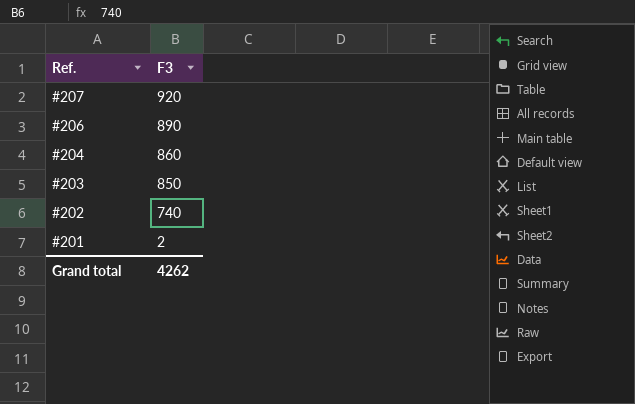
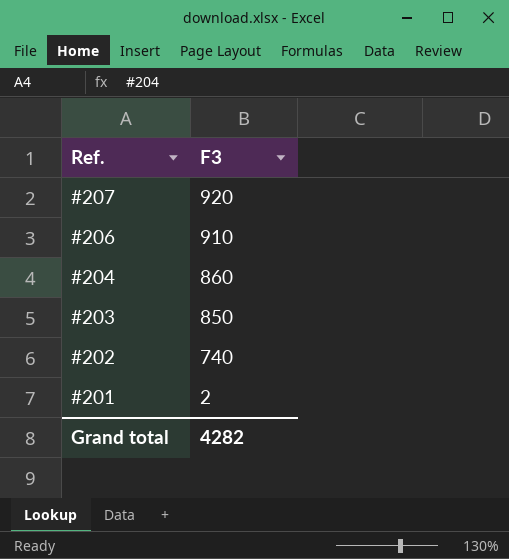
#206 | F3: 890 -> 910
Grand total | F3: 4262 -> 4282

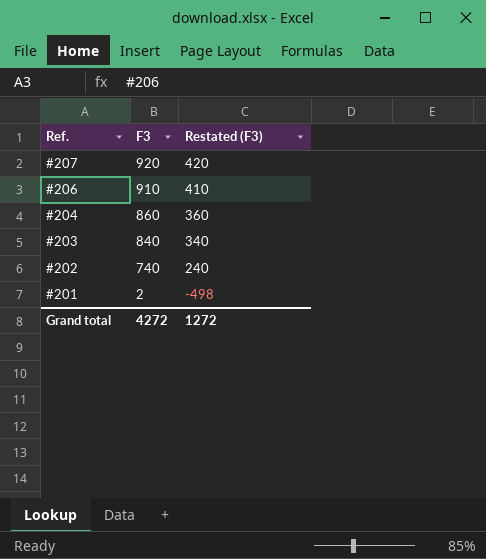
column Restated (F3) | formula: none -> [F3] - 500
#203 | F3: 850 -> 840
Grand total | F3: 4282 -> 4272

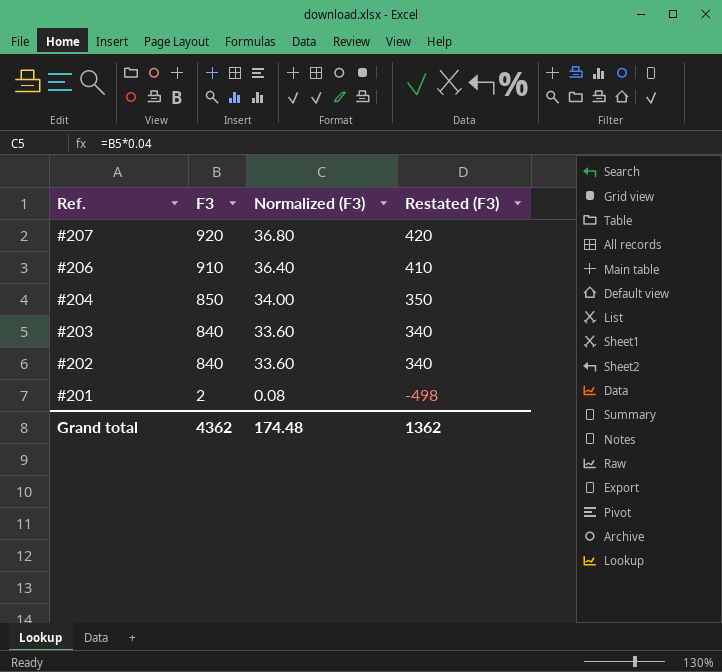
column Normalized (F3) | formula: none -> [F3] * 0.04
#204 | F3: 860 -> 850
#204 | Restated (F3): 360 -> 350
#202 | F3: 740 -> 840
#202 | Restated (F3): 240 -> 340
Grand total | F3: 4272 -> 4362
Grand total | Restated (F3): 1272 -> 1362

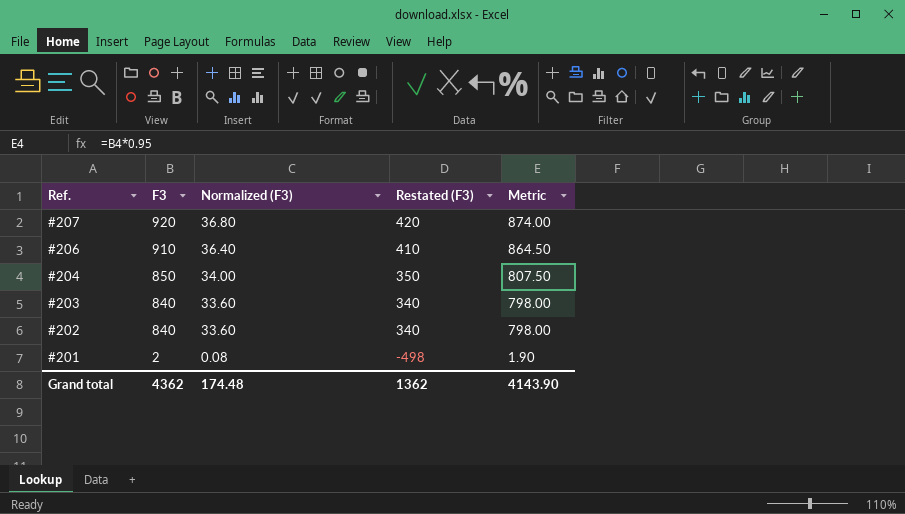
column Metric | formula: none -> [F3] * 0.95

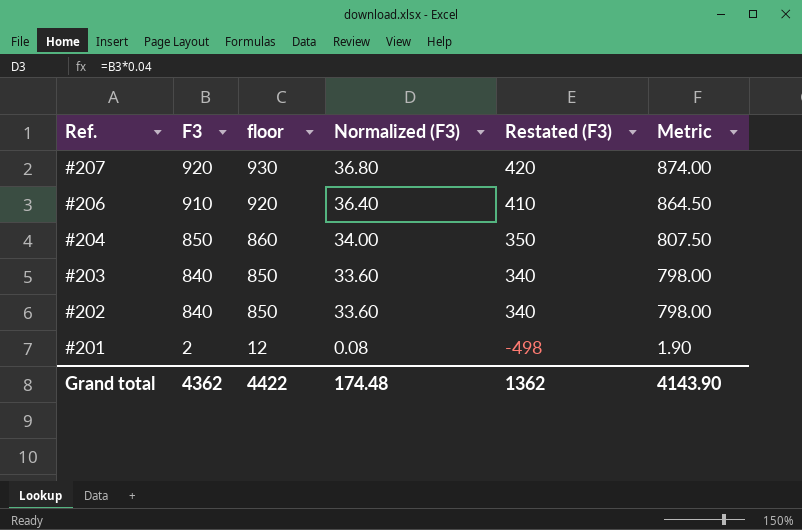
column floor | formula: none -> [F3] + 10

